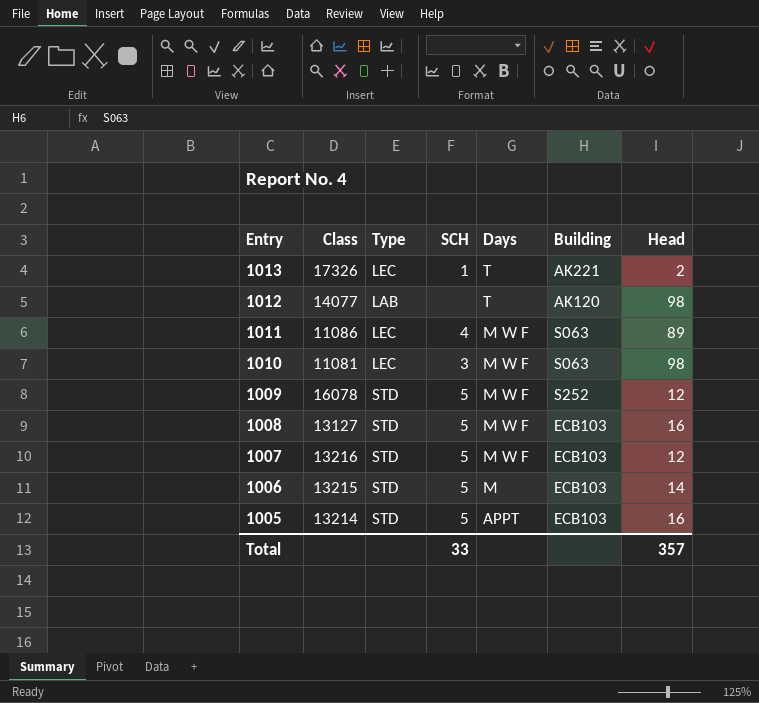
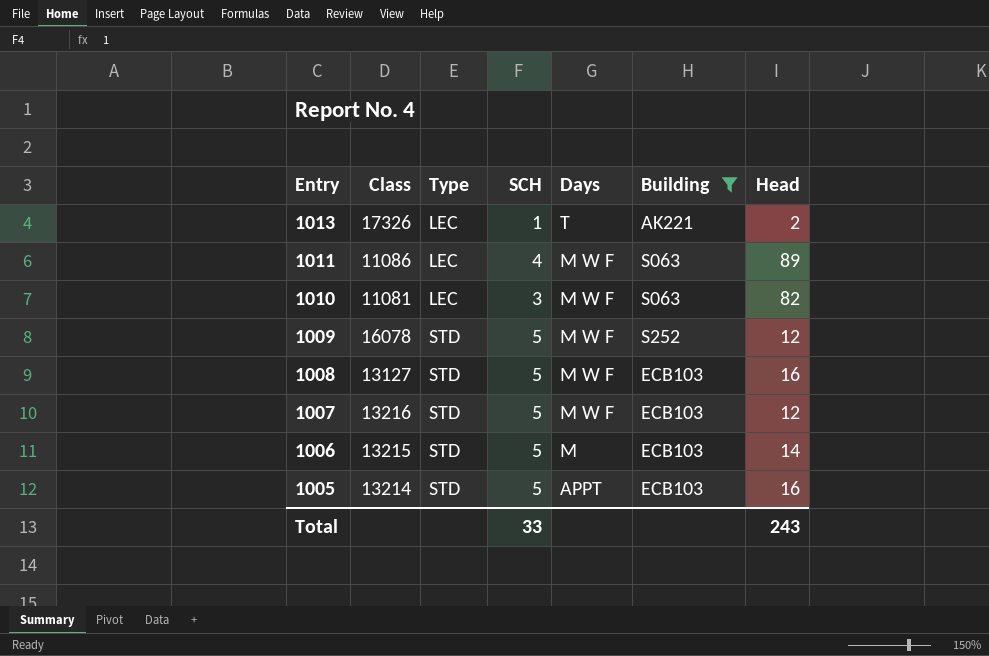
filter: none -> Building != AK120
1010 | Head: 98 -> 82
Total | Head: 357 -> 243

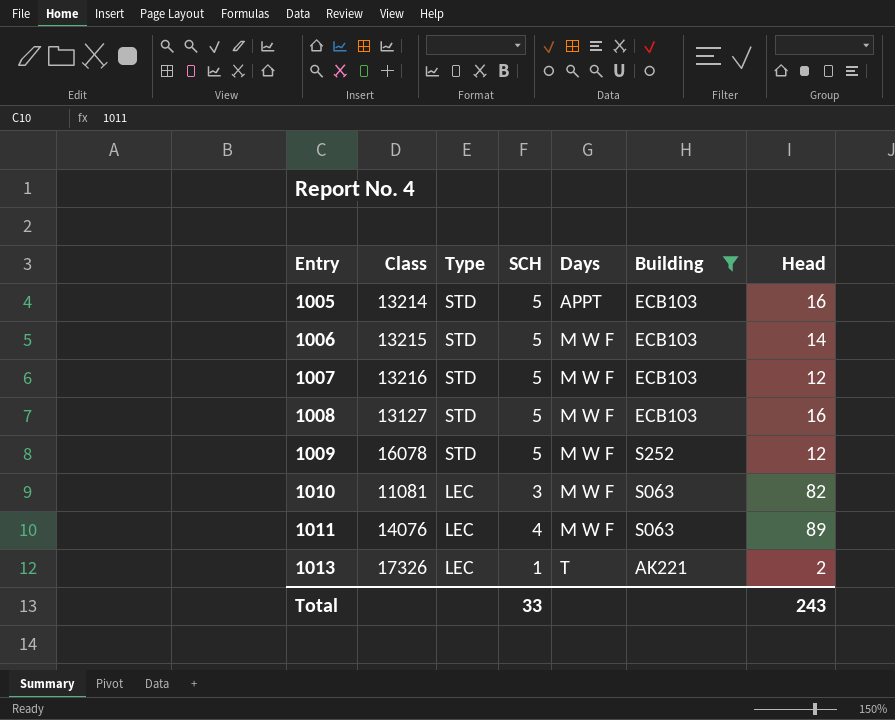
row order: Entry descending -> Entry ascending
1006 | Days: M -> M W F
1011 | Class: 11086 -> 14076

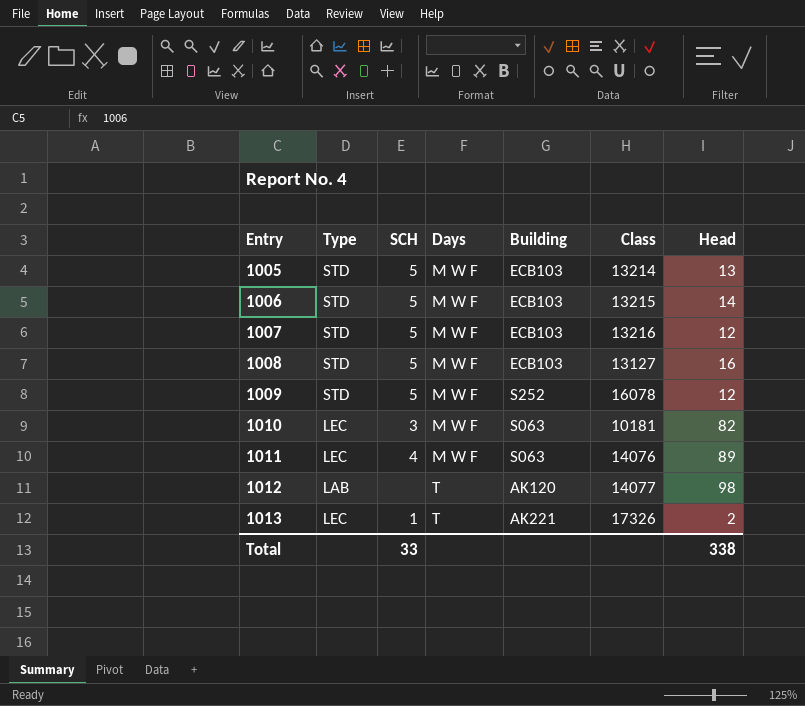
filter: Building != AK120 -> none
column Class | position: 2 -> 6
1005 | Days: APPT -> M W F
1005 | Head: 16 -> 13
1010 | Class: 11081 -> 10181
Total | Head: 243 -> 338

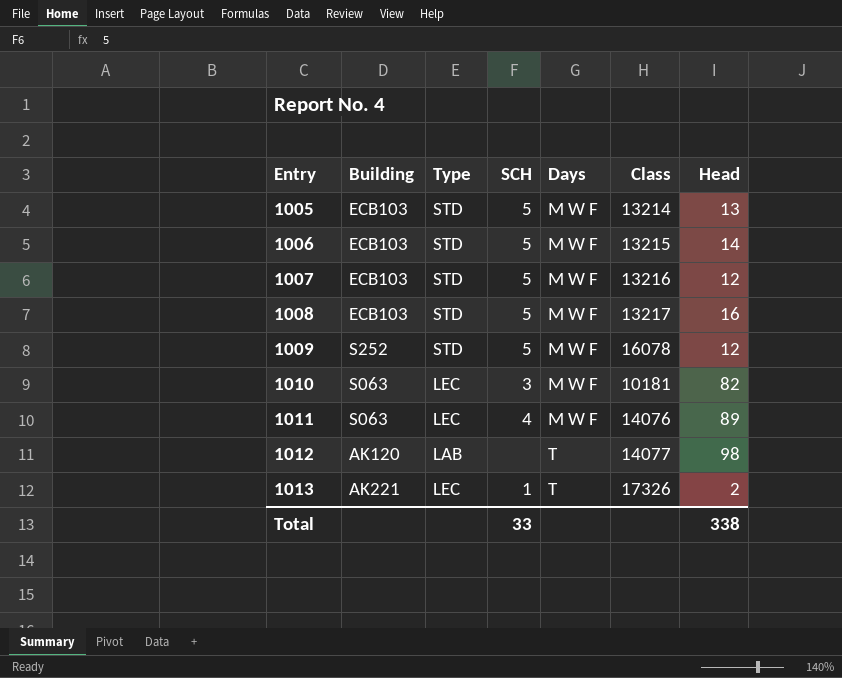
column Building | position: 5 -> 2
1008 | Class: 13127 -> 13217

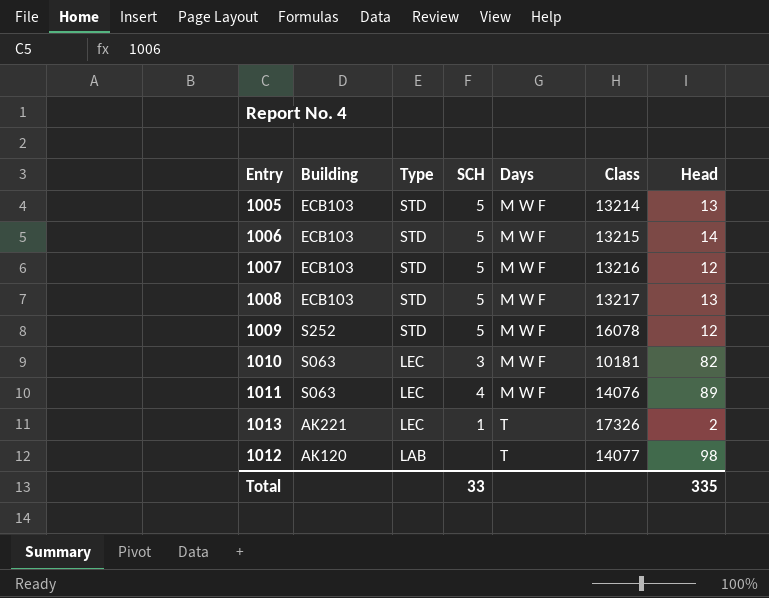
row order: Entry ascending -> Type descending
1008 | Head: 16 -> 13
Total | Head: 338 -> 335

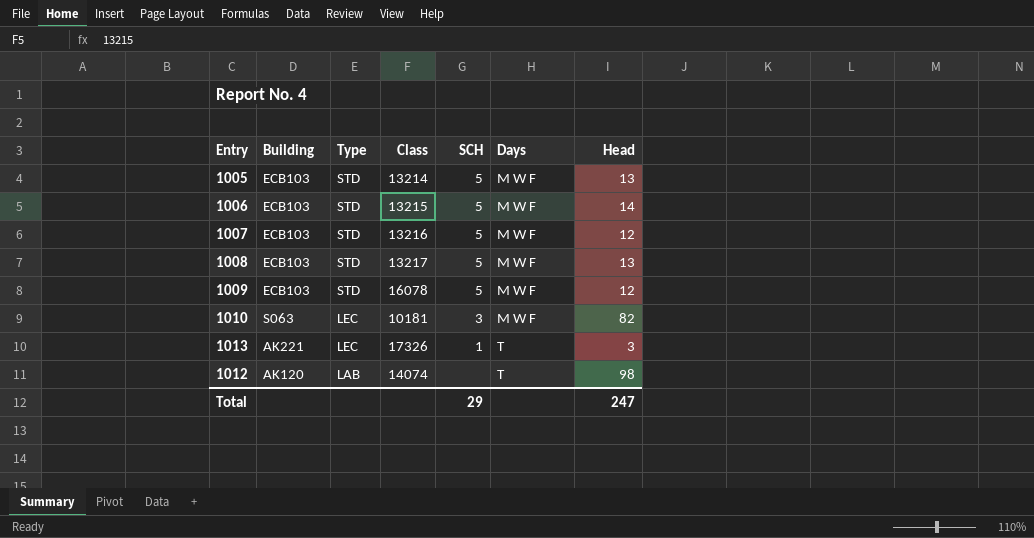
column Class | position: 6 -> 4
row 1011: S063 | LEC | 4 | M W F | 14076 | 89 -> none
1009 | Building: S252 -> ECB103
1013 | Head: 2 -> 3
1012 | Class: 14077 -> 14074
Total | SCH: 33 -> 29
Total | Head: 335 -> 247

